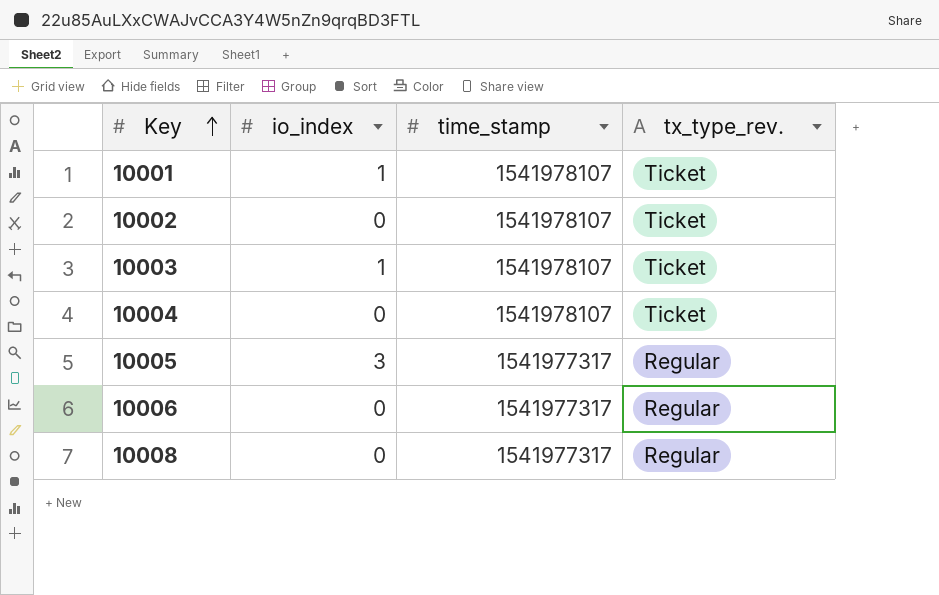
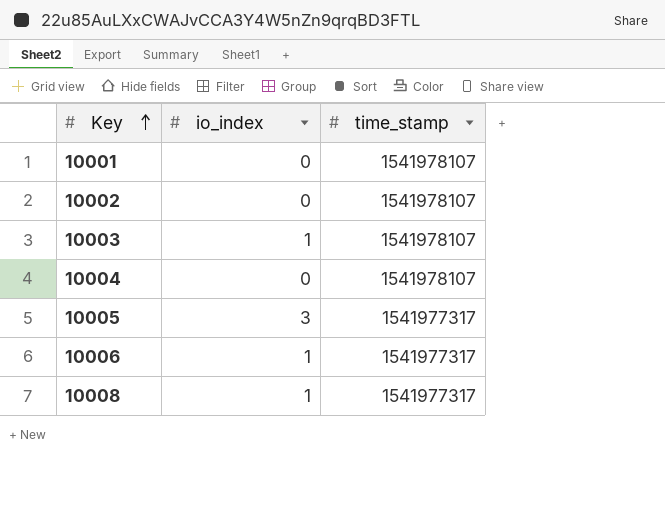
column tx_type_rev. | position: 4 -> none
10001 | io_index: 1 -> 0
10006 | io_index: 0 -> 1
10008 | io_index: 0 -> 1

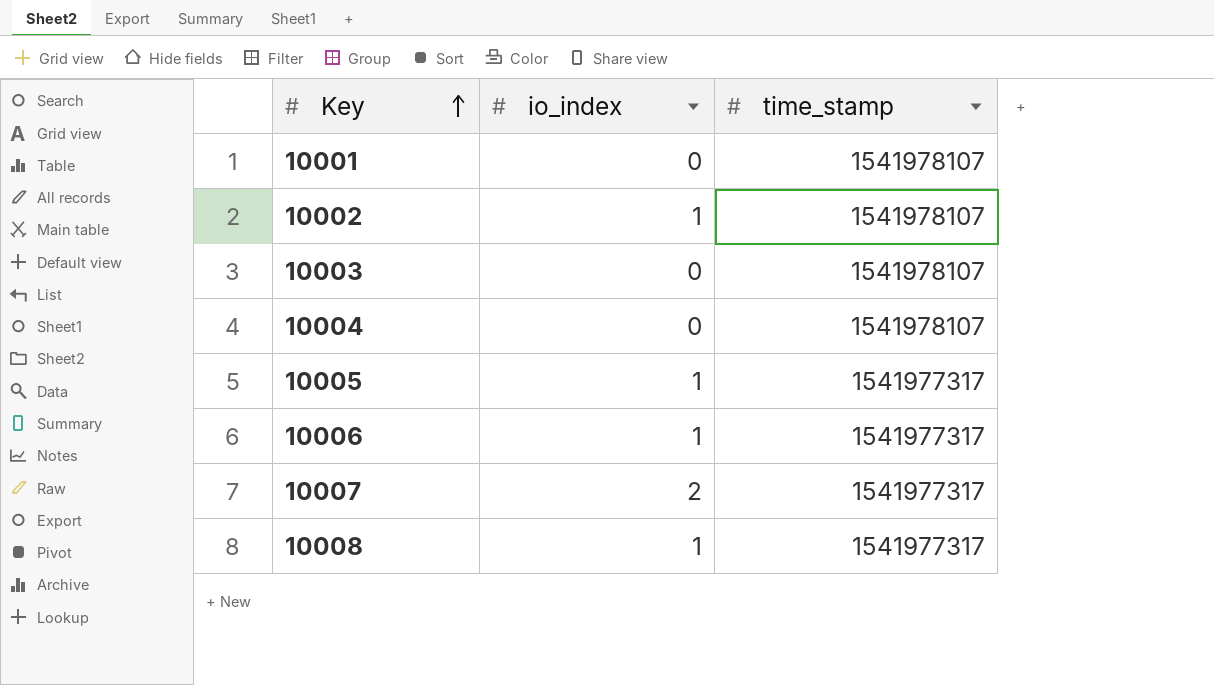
10002 | io_index: 0 -> 1
10003 | io_index: 1 -> 0
10005 | io_index: 3 -> 1
row 10007: none -> 2 | 1541977317

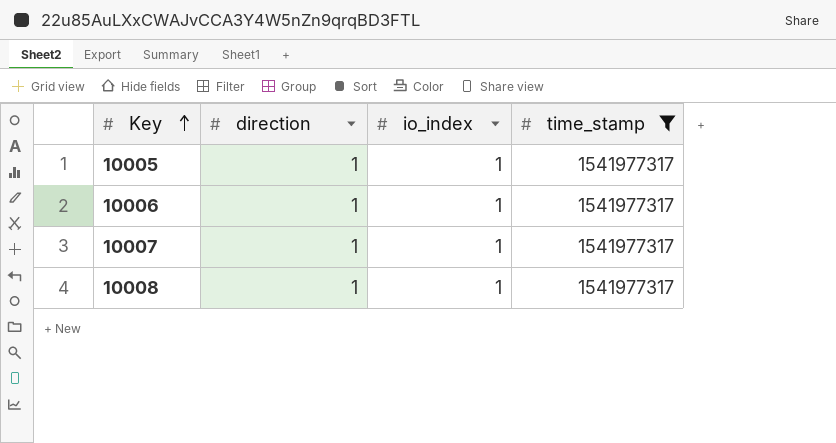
filter: none -> time_stamp = 1541977317
column direction | position: none -> 2
10007 | io_index: 2 -> 1

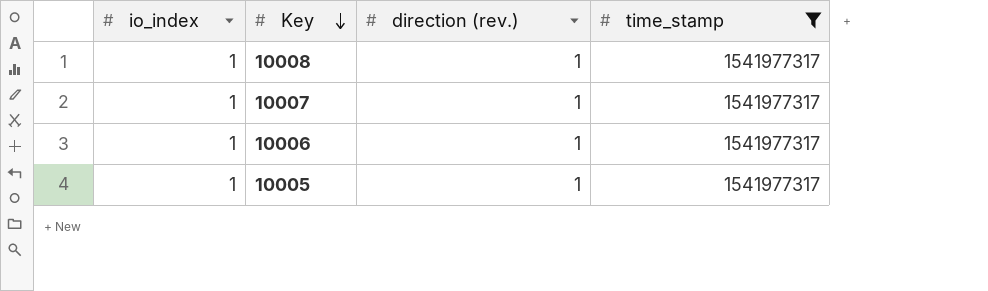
row order: Key ascending -> Key descending
column io_index | position: 3 -> 1
column name: direction -> direction (rev.)

